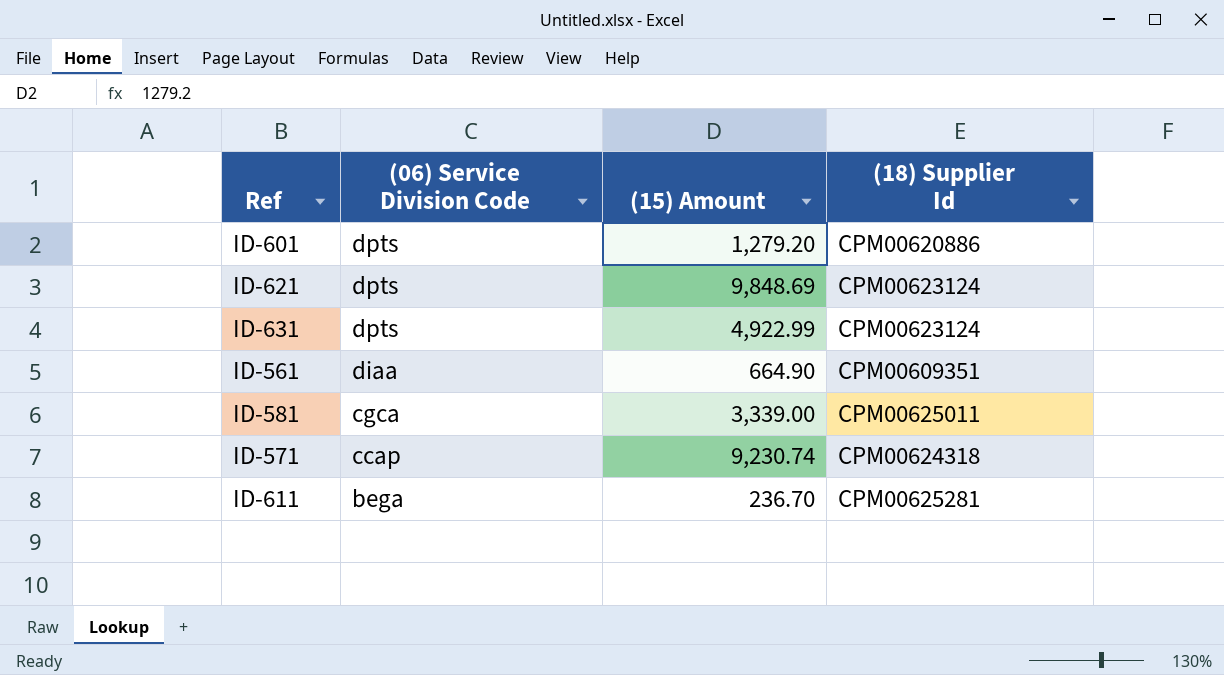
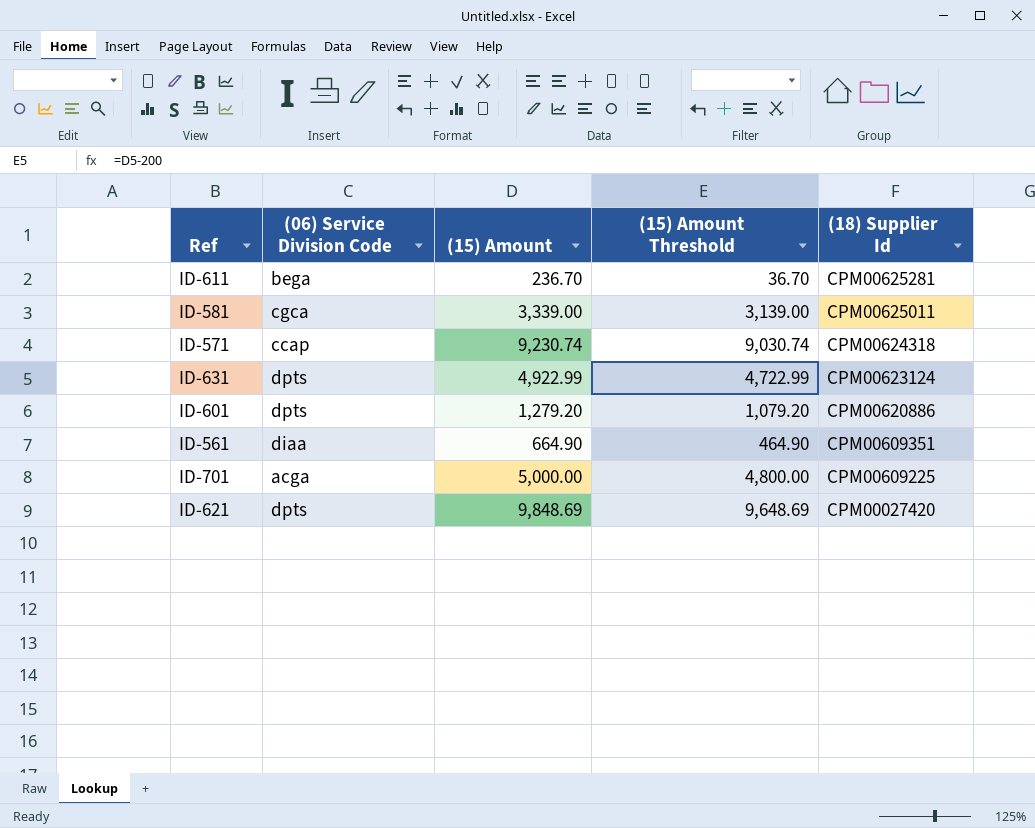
row order: (06) Service Division Code descending -> (18) Supplier Id descending
column (15) Amount Threshold | formula: none -> [(15) Amount] - 200
row ID-701: none -> acga | 5,000.00 | 4,800.00 | CPM00609225
ID-621 | (18) Supplier Id: CPM00623124 -> CPM00027420

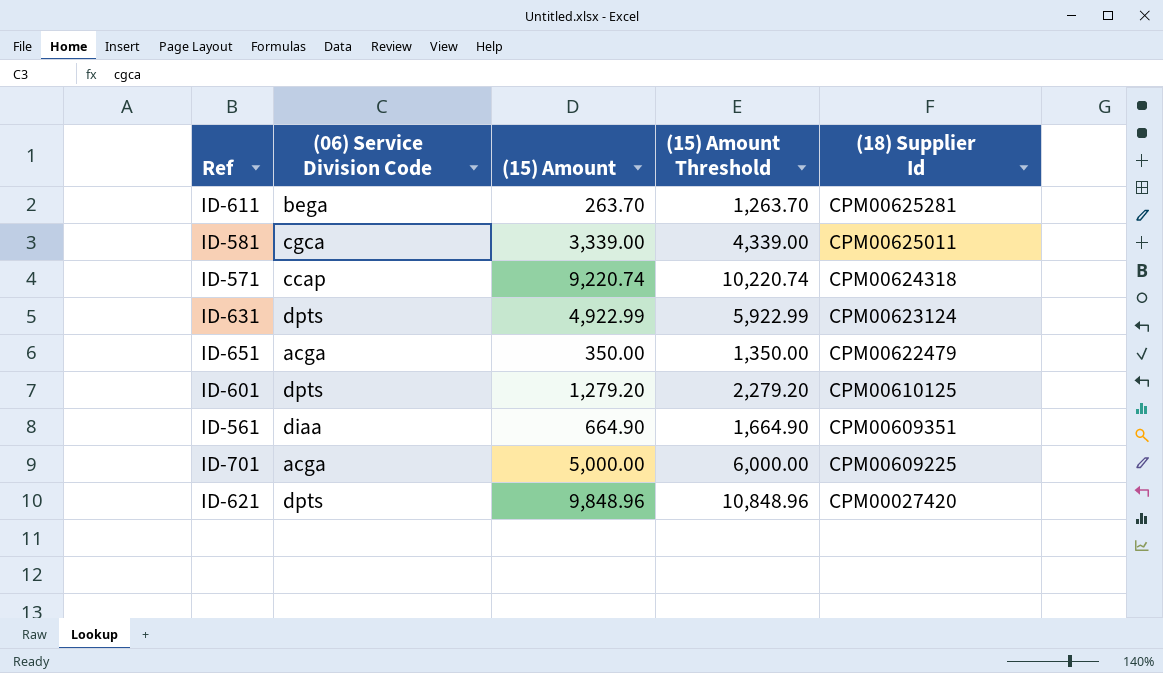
column (15) Amount Threshold | formula: [(15) Amount] - 200 -> [(15) Amount] + 1000
ID-611 | (15) Amount: 236.70 -> 263.70
ID-571 | (15) Amount: 9,230.74 -> 9,220.74
row ID-651: none -> acga | 350.00 | 1,350.00 | CPM00622479
ID-601 | (18) Supplier Id: CPM00620886 -> CPM00610125
ID-621 | (15) Amount: 9,848.69 -> 9,848.96

